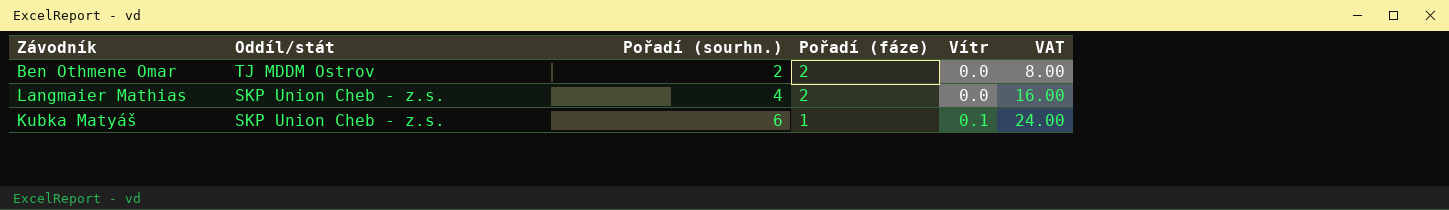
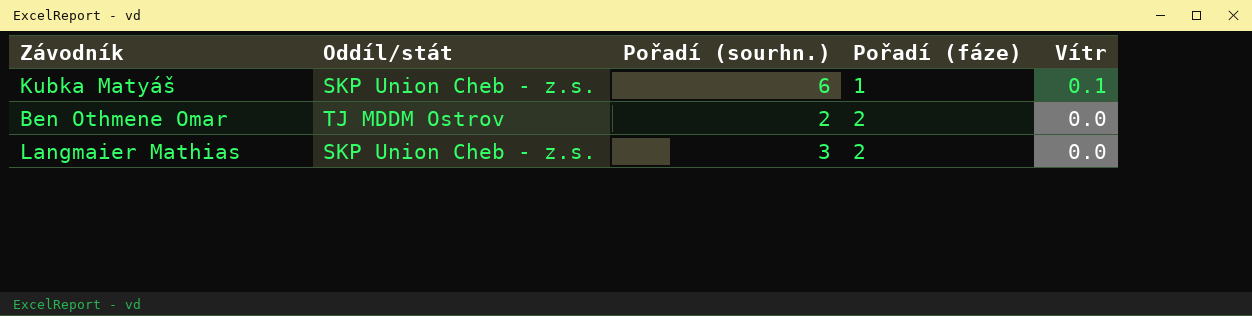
row order: Oddíl/stát descending -> Pořadí (fáze) ascending
column VAT | formula: [Pořadí (sourhn.)] * 4 -> none
Langmaier Mathias | Pořadí (sourhn.): 4 -> 3

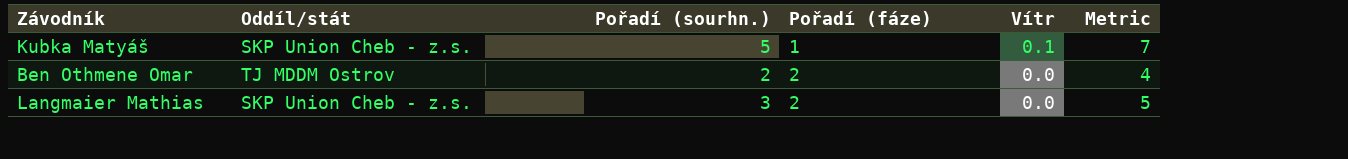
column Metric | formula: none -> [Pořadí (sourhn.)] + 2
Kubka Matyáš | Pořadí (sourhn.): 6 -> 5

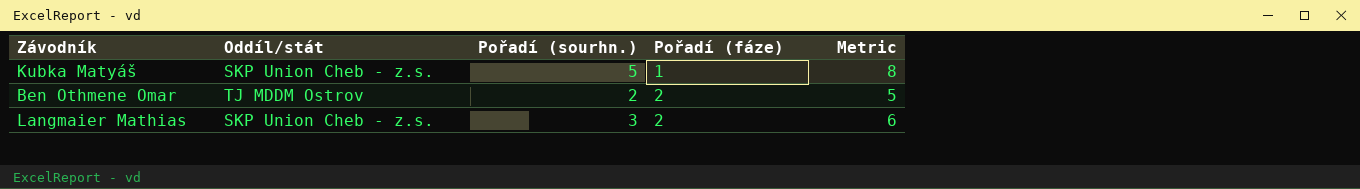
column Vítr | position: 5 -> none
column Metric | formula: [Pořadí (sourhn.)] + 2 -> [Pořadí (sourhn.)] + 3

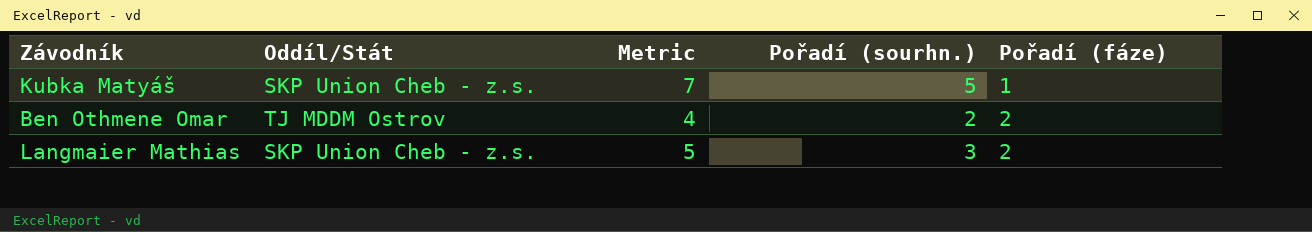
column name: Oddíl/stát -> Oddíl/Stát
column Metric | formula: [Pořadí (sourhn.)] + 3 -> [Pořadí (sourhn.)] + 2
column Metric | position: 5 -> 3

